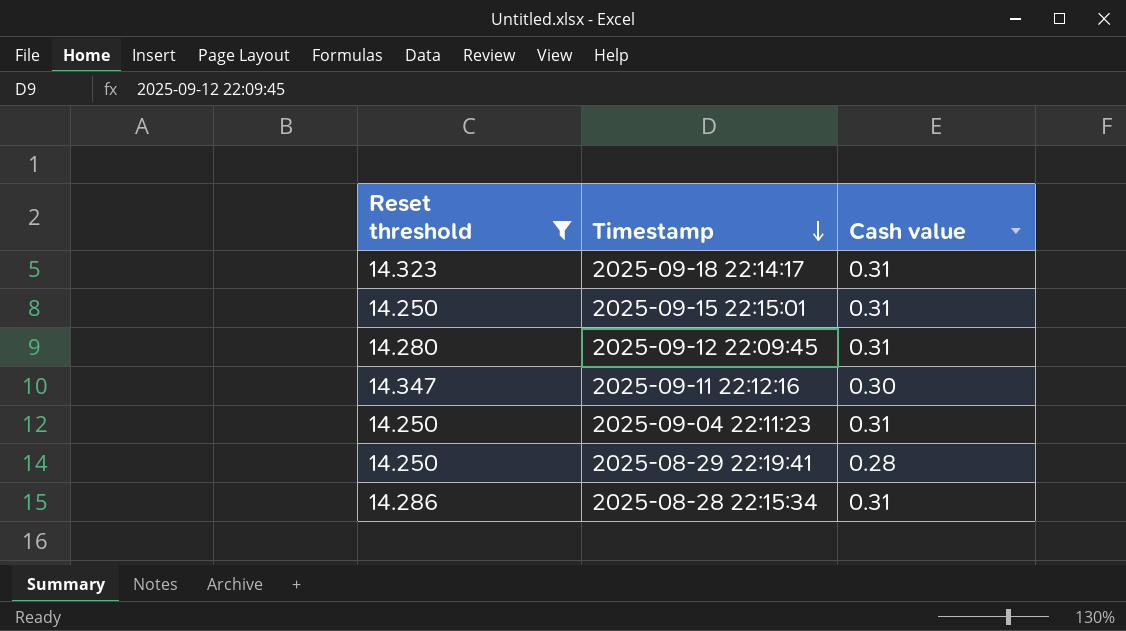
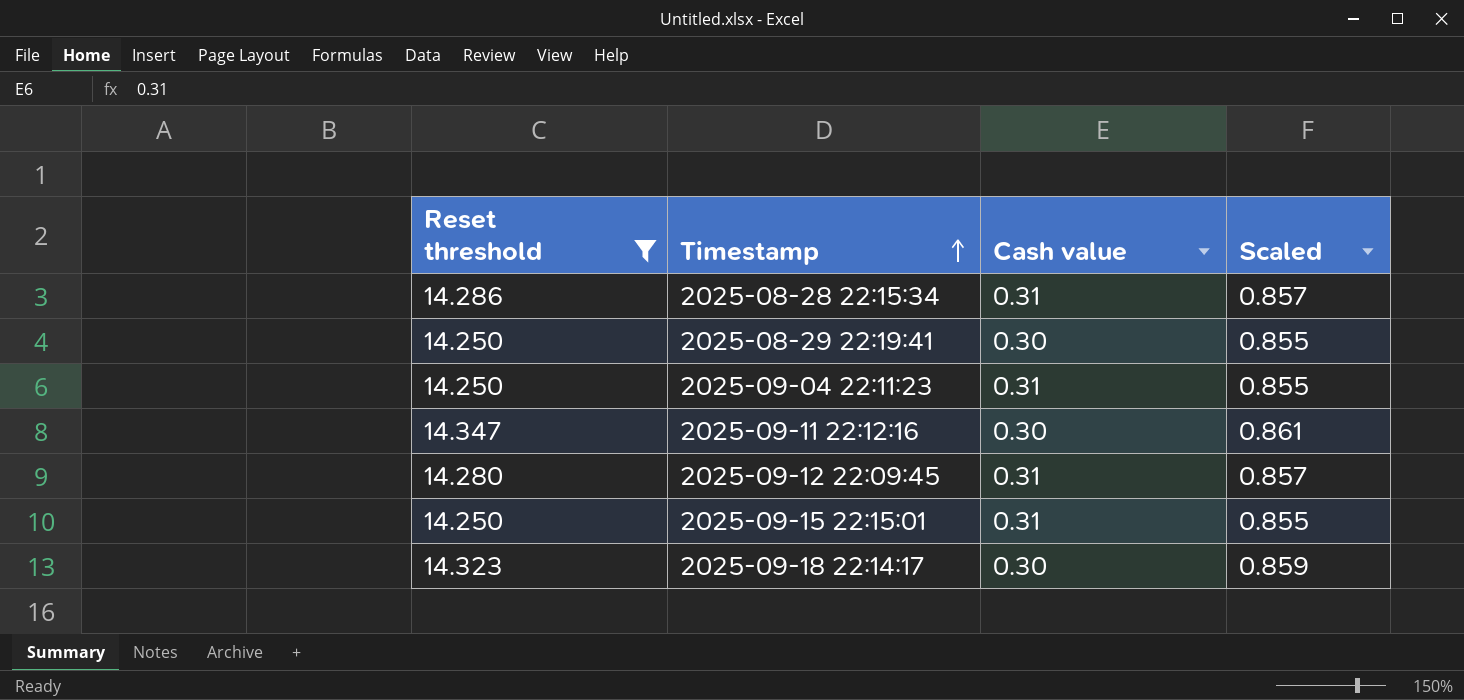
row order: Timestamp descending -> Timestamp ascending
column Scaled | formula: none -> [Reset threshold] * 0.06
2025-08-29 22:19:41 | Cash value: 0.28 -> 0.30
2025-09-18 22:14:17 | Cash value: 0.31 -> 0.30

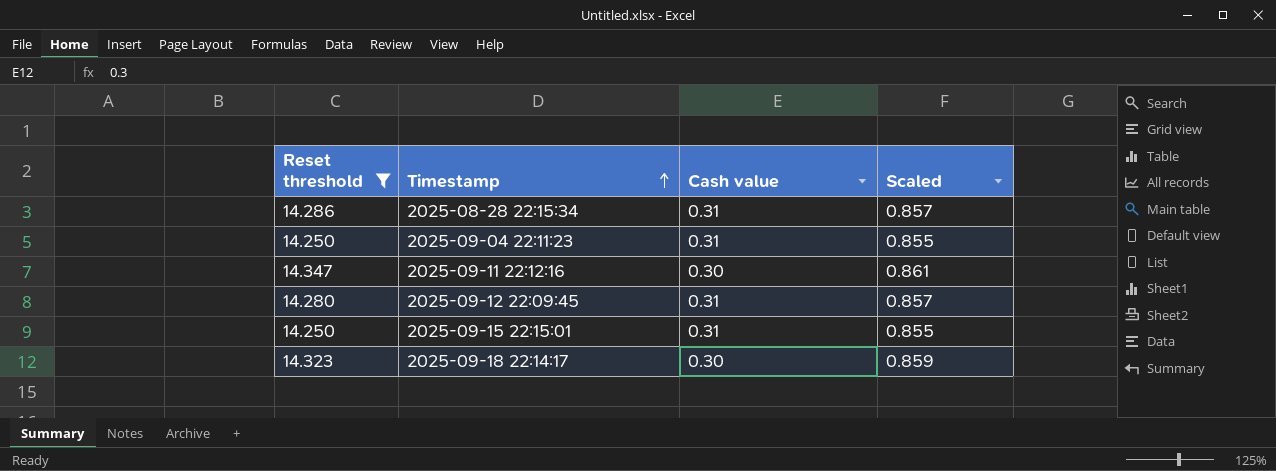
row 2025-08-29 22:19:41: 14.250 | 0.30 | 0.855 -> none

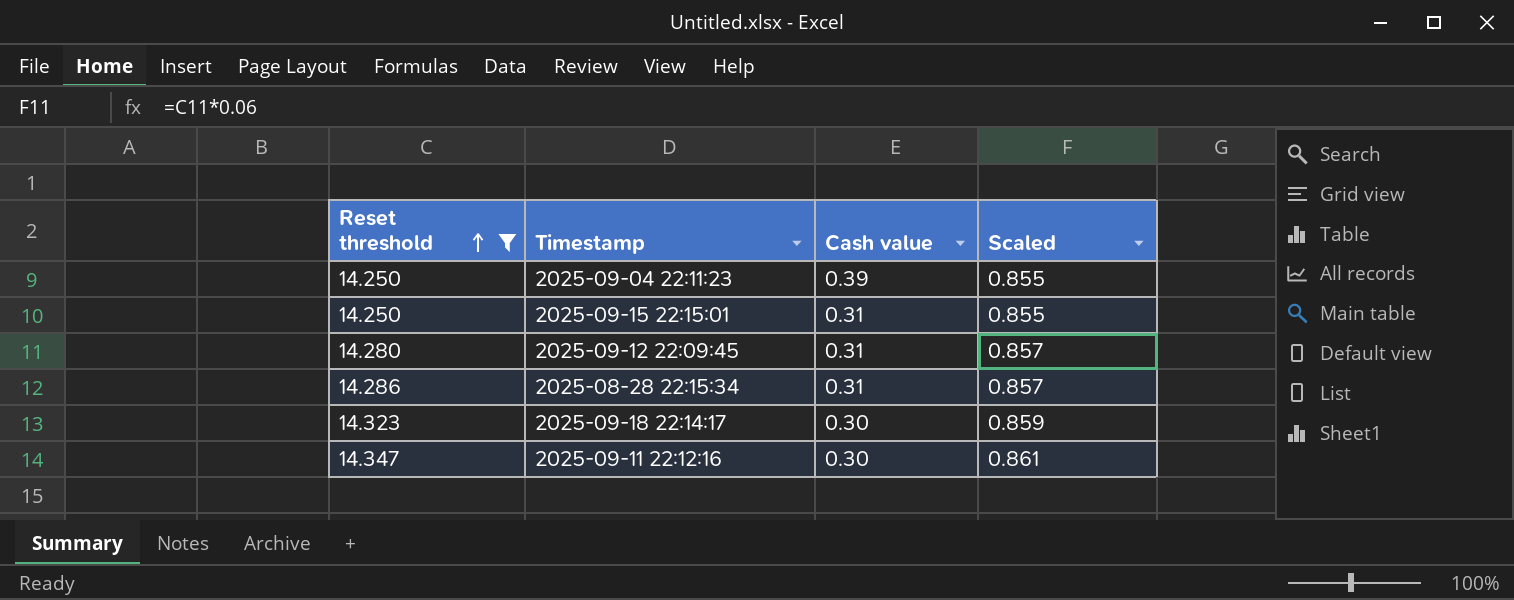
row order: Timestamp ascending -> Reset threshold ascending
2025-09-04 22:11:23 | Cash value: 0.31 -> 0.39

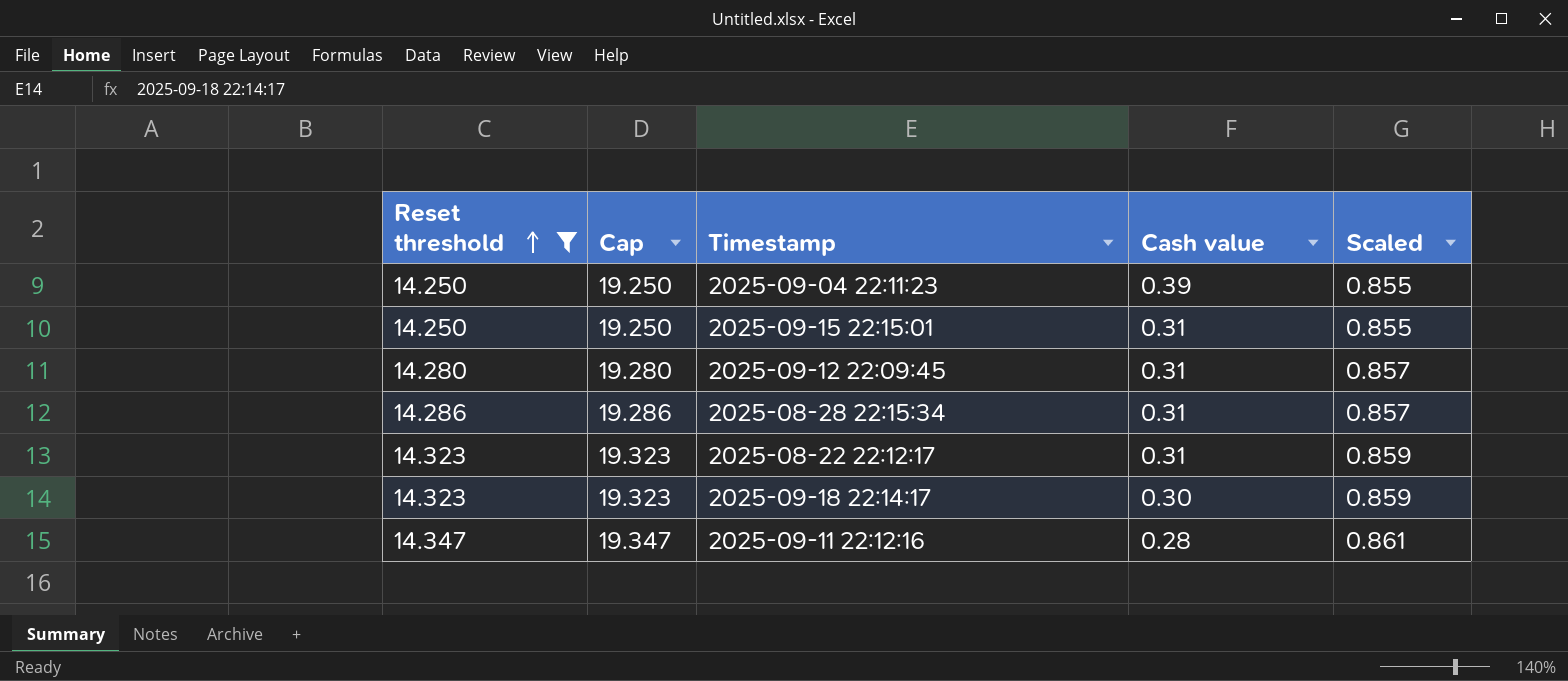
column Cap | formula: none -> [Reset threshold] + 5
row 2025-08-22 22:12:17: none -> 14.323 | 19.323 | 0.31 | 0.859
2025-09-11 22:12:16 | Cash value: 0.30 -> 0.28

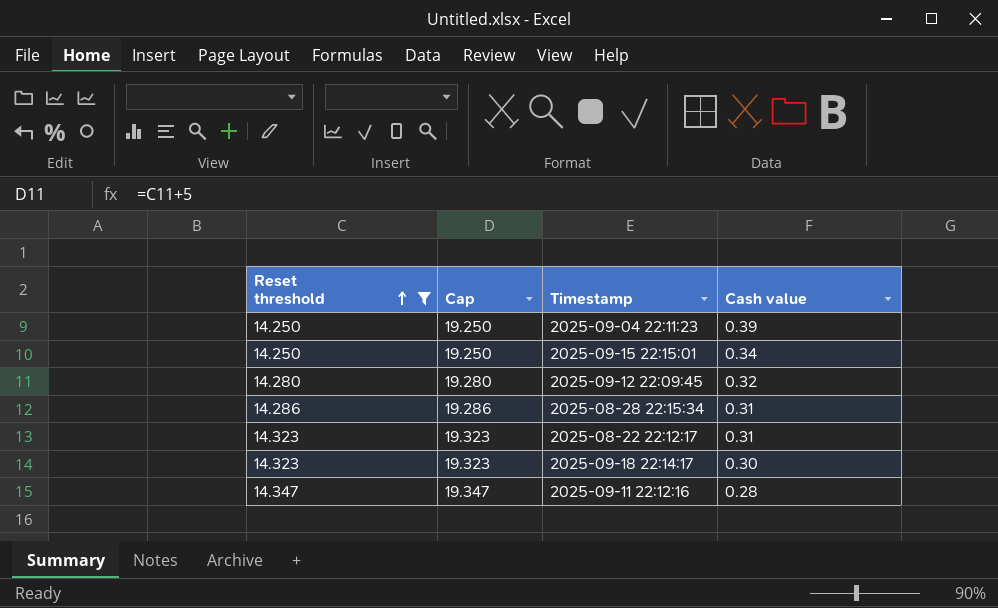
column Scaled | formula: [Reset threshold] * 0.06 -> none
2025-09-15 22:15:01 | Cash value: 0.31 -> 0.34
2025-09-12 22:09:45 | Cash value: 0.31 -> 0.32

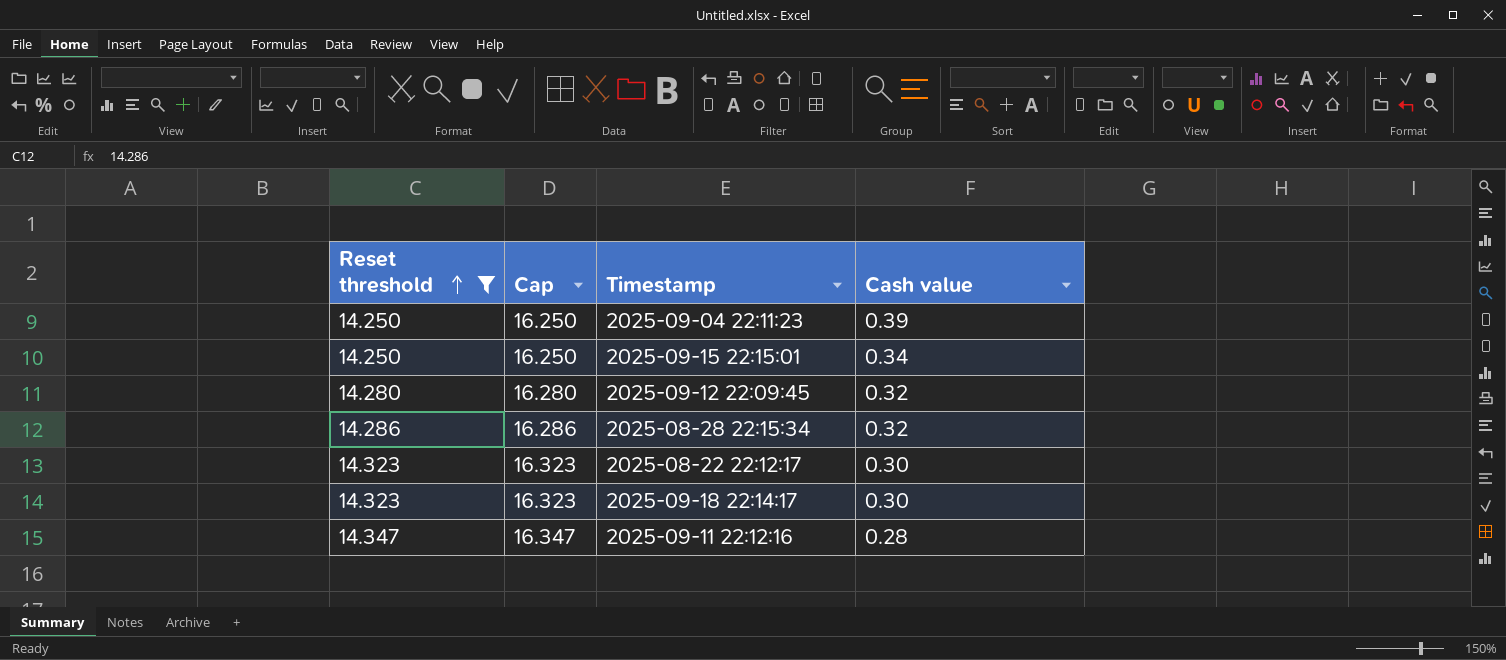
column Cap | formula: [Reset threshold] + 5 -> [Reset threshold] + 2
2025-08-28 22:15:34 | Cash value: 0.31 -> 0.32
2025-08-22 22:12:17 | Cash value: 0.31 -> 0.30

